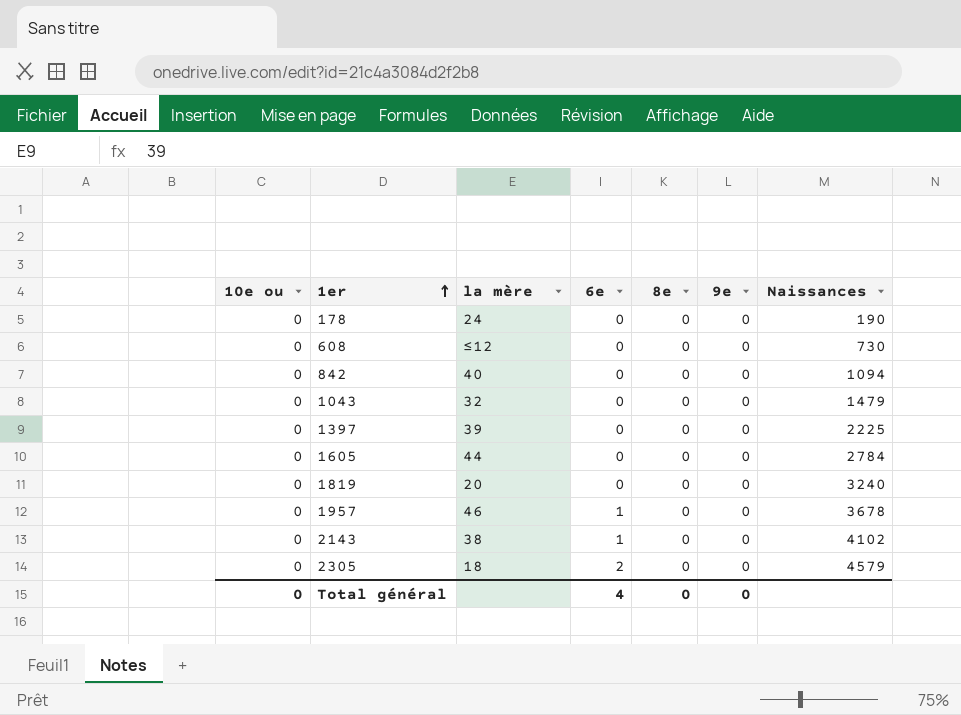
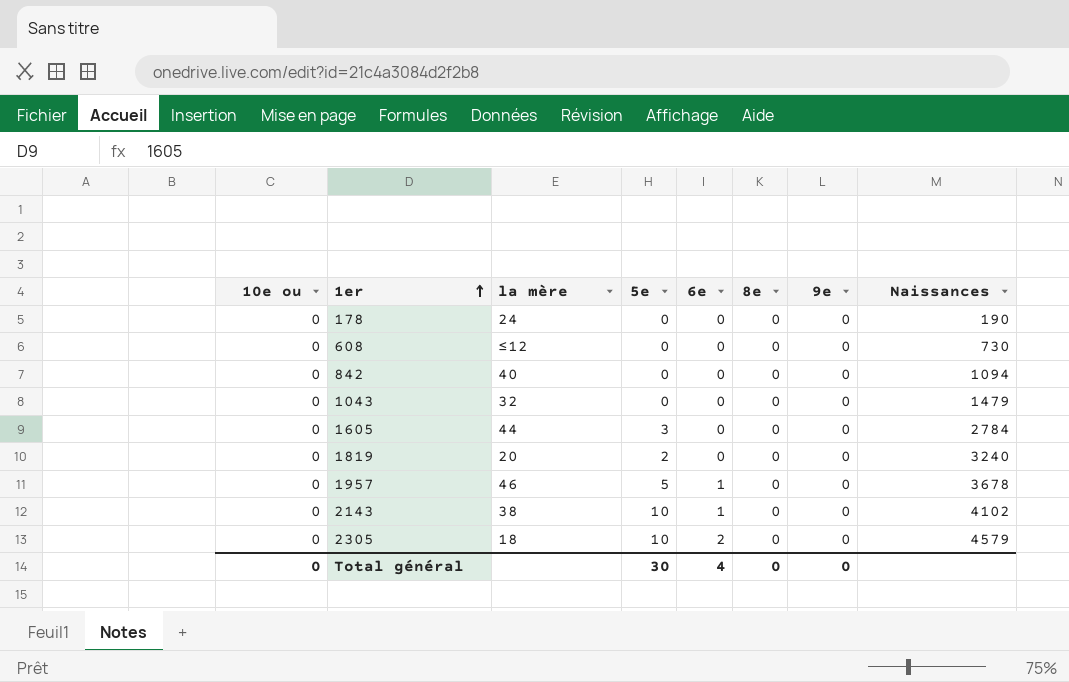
column 5e | position: none -> 4
row 1397: 0 | 39 | 0 | 0 | 0 | 2225 -> none

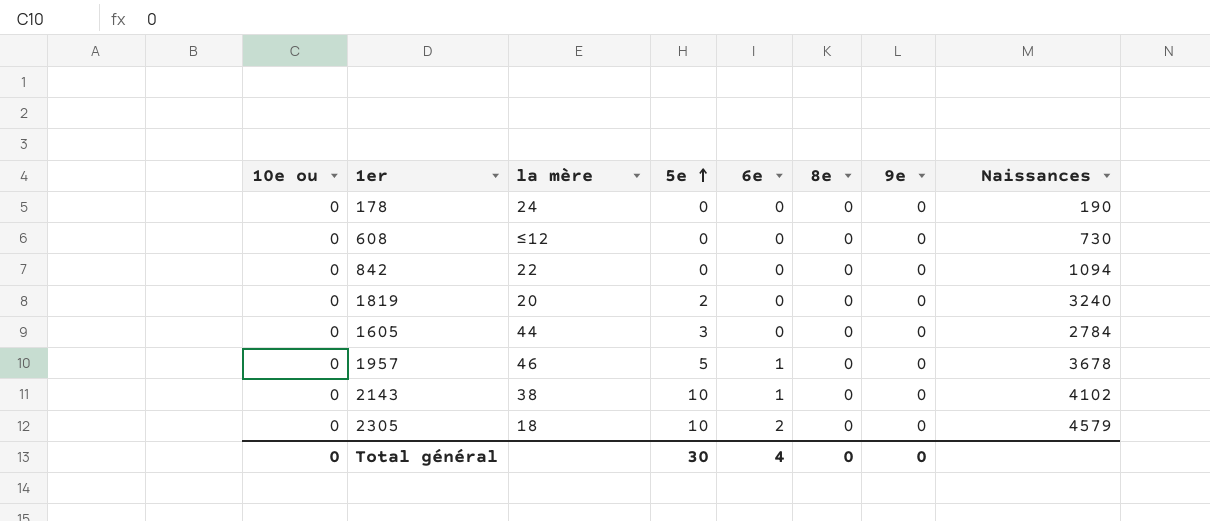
row order: 1er ascending -> 5e ascending
row 1043: 0 | 32 | 0 | 0 | 0 | 0 | 1479 -> none
842 | la mère: 40 -> 22

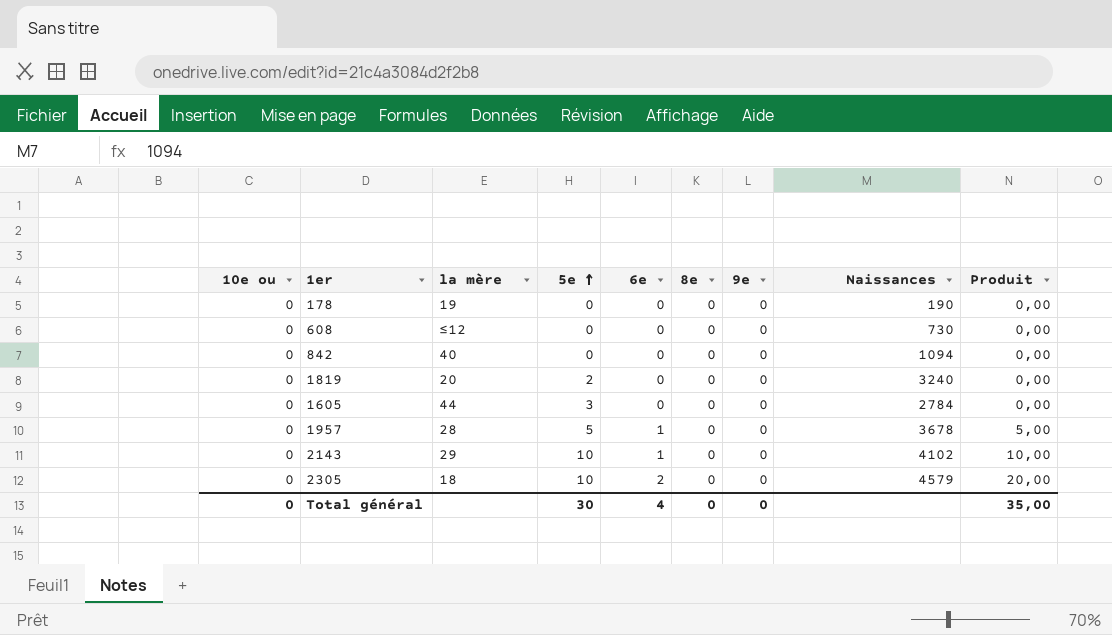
column Produit | formula: none -> [5e] * [6e]
178 | la mère: 24 -> 19
842 | la mère: 22 -> 40
1957 | la mère: 46 -> 28
2143 | la mère: 38 -> 29

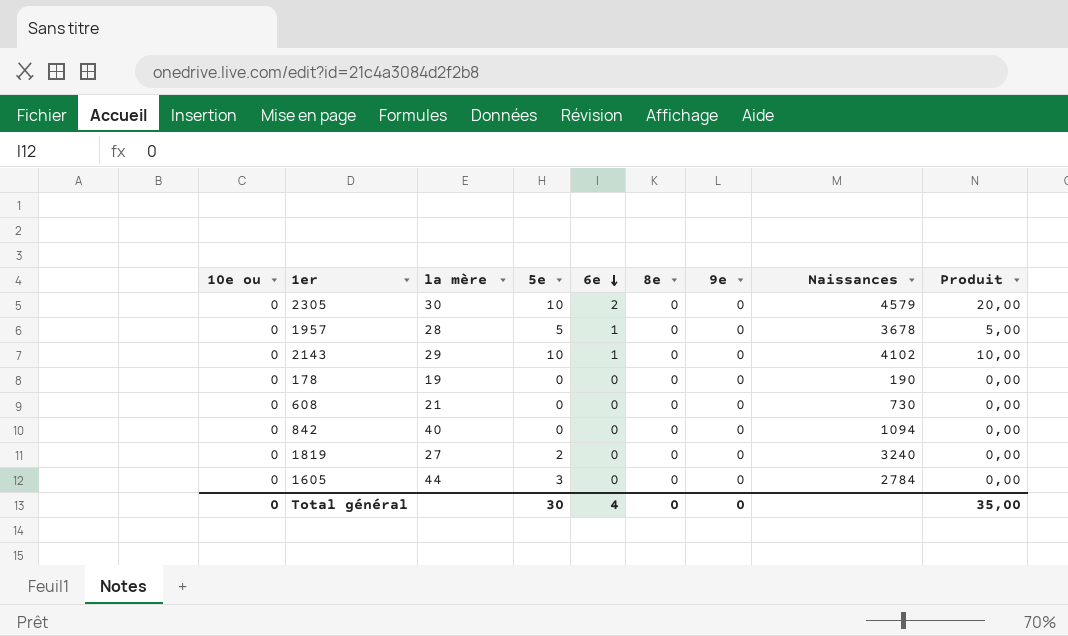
row order: 5e ascending -> 6e descending
2305 | la mère: 18 -> 30
608 | la mère: ≤12 -> 21
1819 | la mère: 20 -> 27

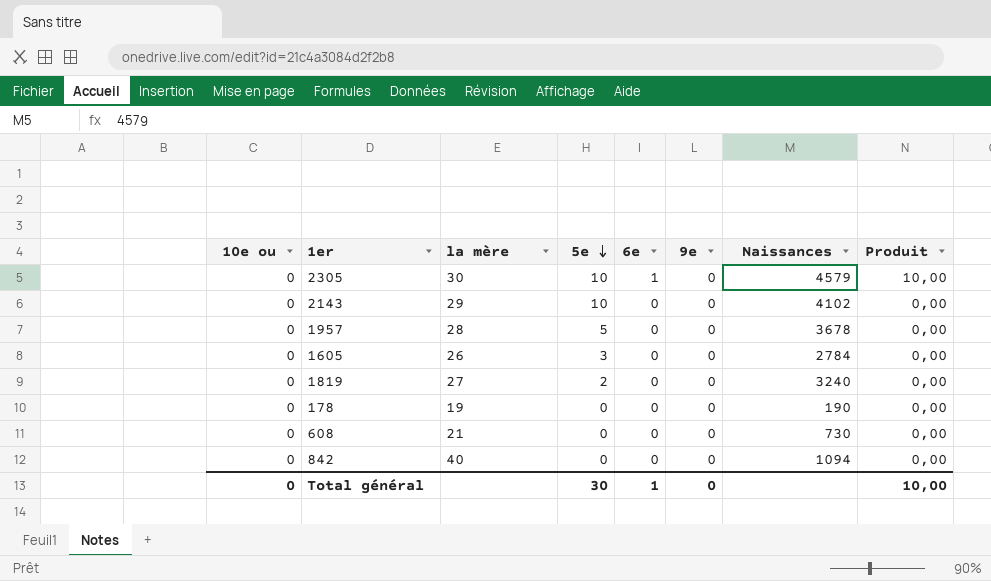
row order: 6e descending -> 5e descending
column 8e | position: 6 -> none
2305 | 6e: 2 -> 1
2305 | Produit: 20,00 -> 10,00
2143 | 6e: 1 -> 0
2143 | Produit: 10,00 -> 0,00
1957 | 6e: 1 -> 0
1957 | Produit: 5,00 -> 0,00
1605 | la mère: 44 -> 26
Total général | 6e: 4 -> 1
Total général | Produit: 35,00 -> 10,00

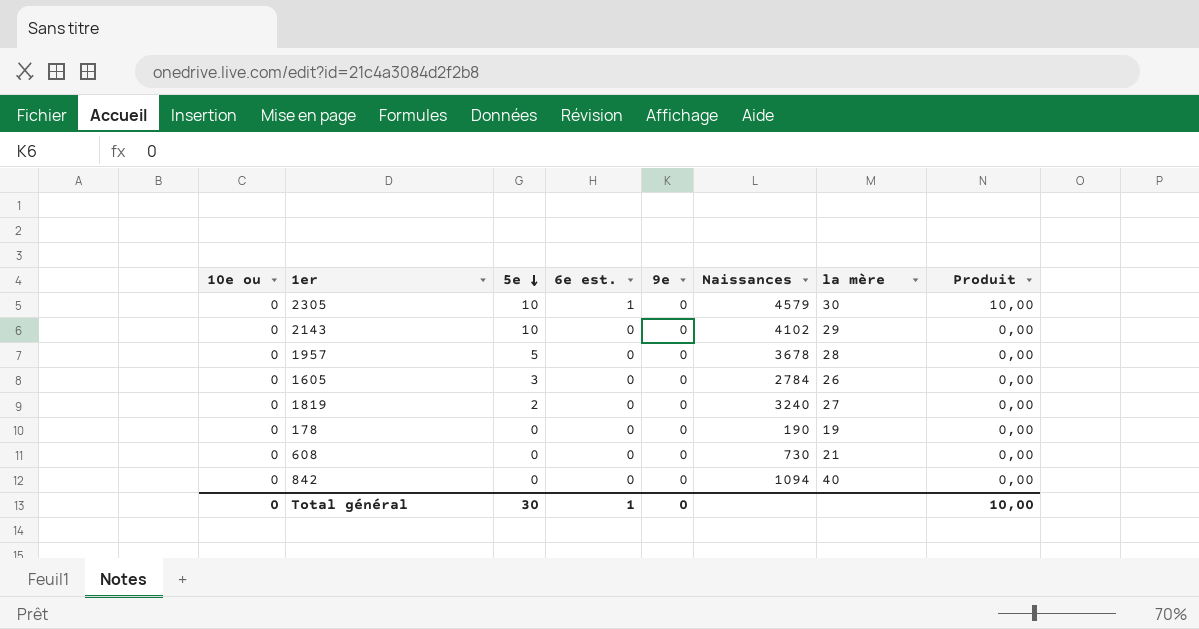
column name: 6e -> 6e est.
column la mère | position: 3 -> 7

